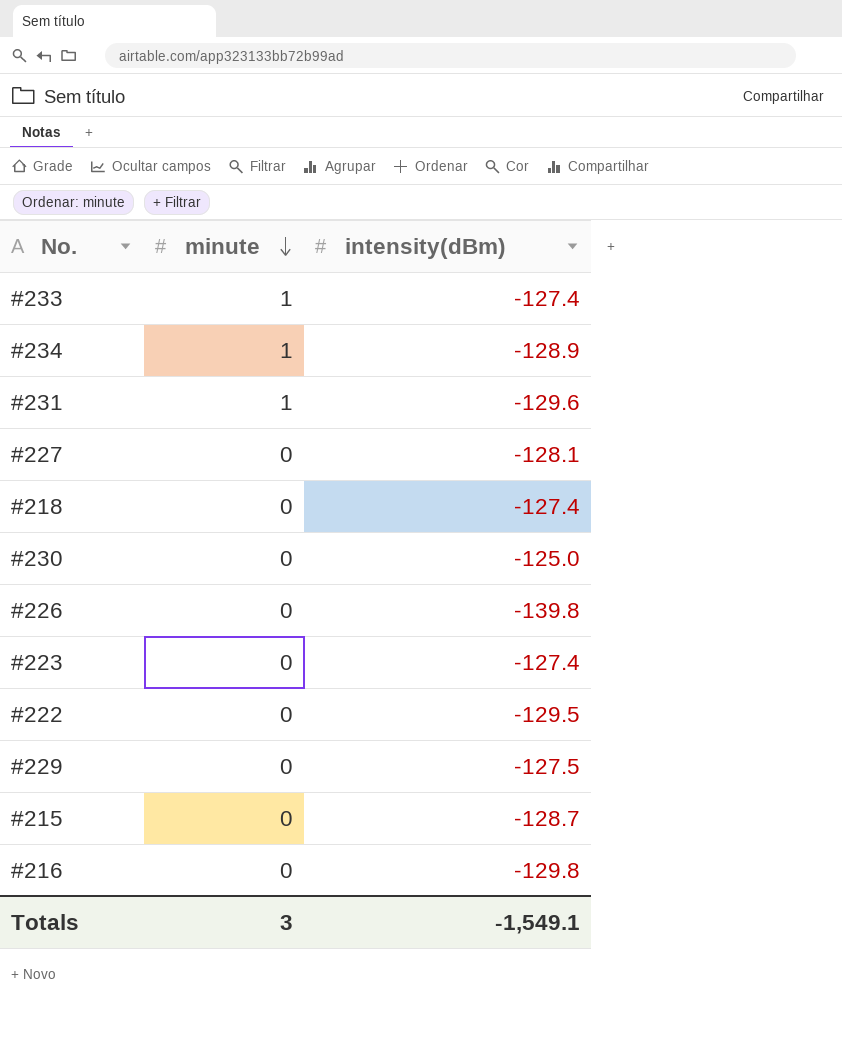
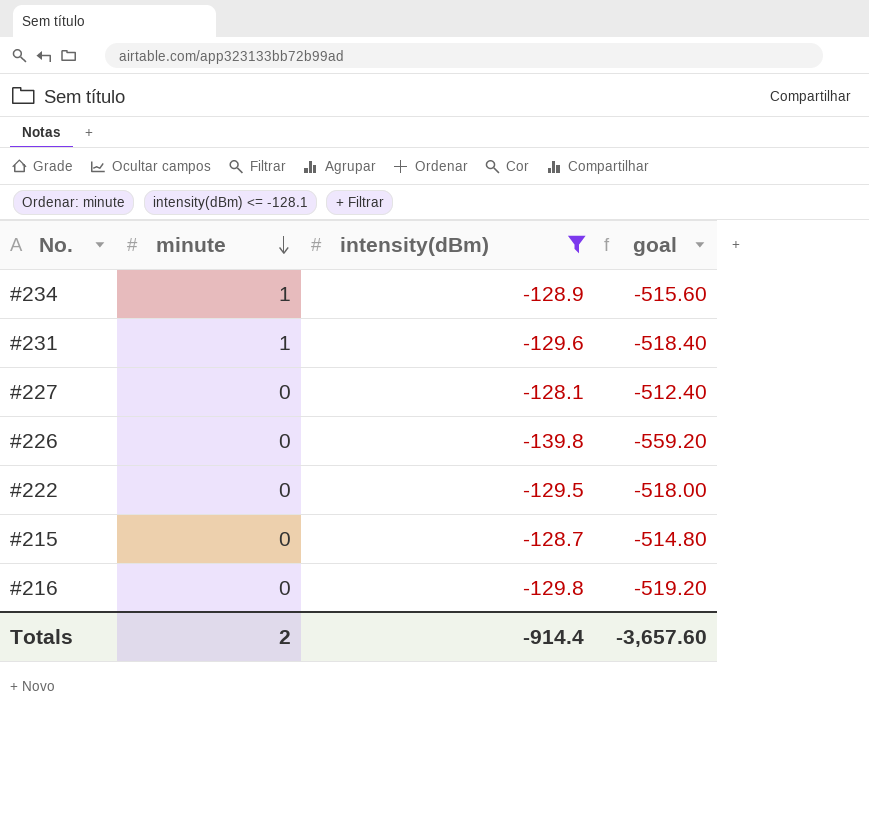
filter: none -> intensity(dBm) <= -128.1
column goal | formula: none -> [intensity(dBm)] * 4
Totals | minute: 3 -> 2
Totals | intensity(dBm): -1,549.1 -> -914.4

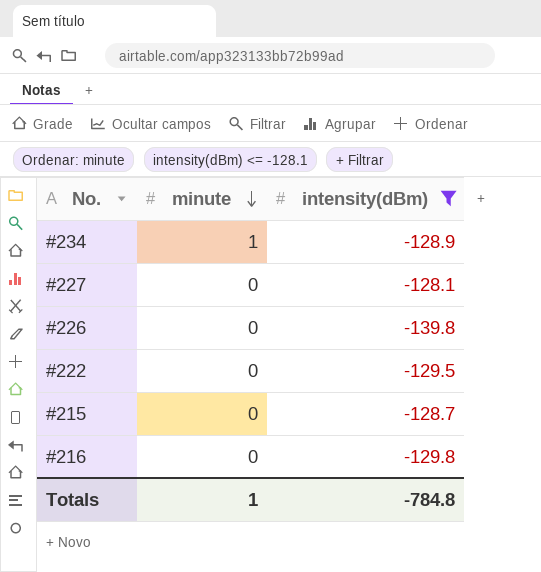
column goal | formula: [intensity(dBm)] * 4 -> none
row #231: 1 | -129.6 | -518.40 -> none
Totals | minute: 2 -> 1
Totals | intensity(dBm): -914.4 -> -784.8

